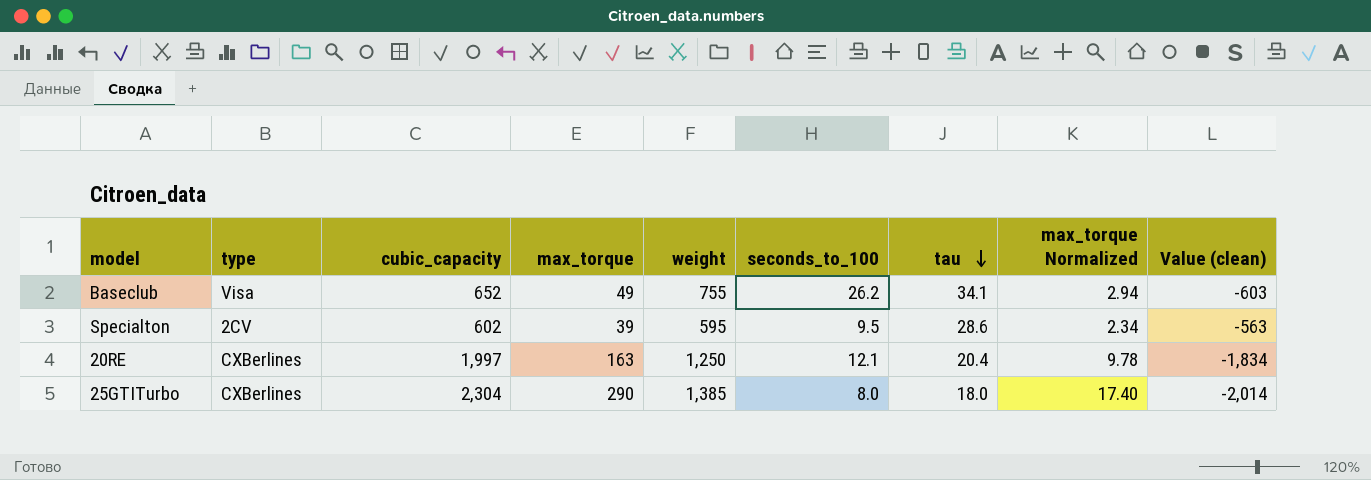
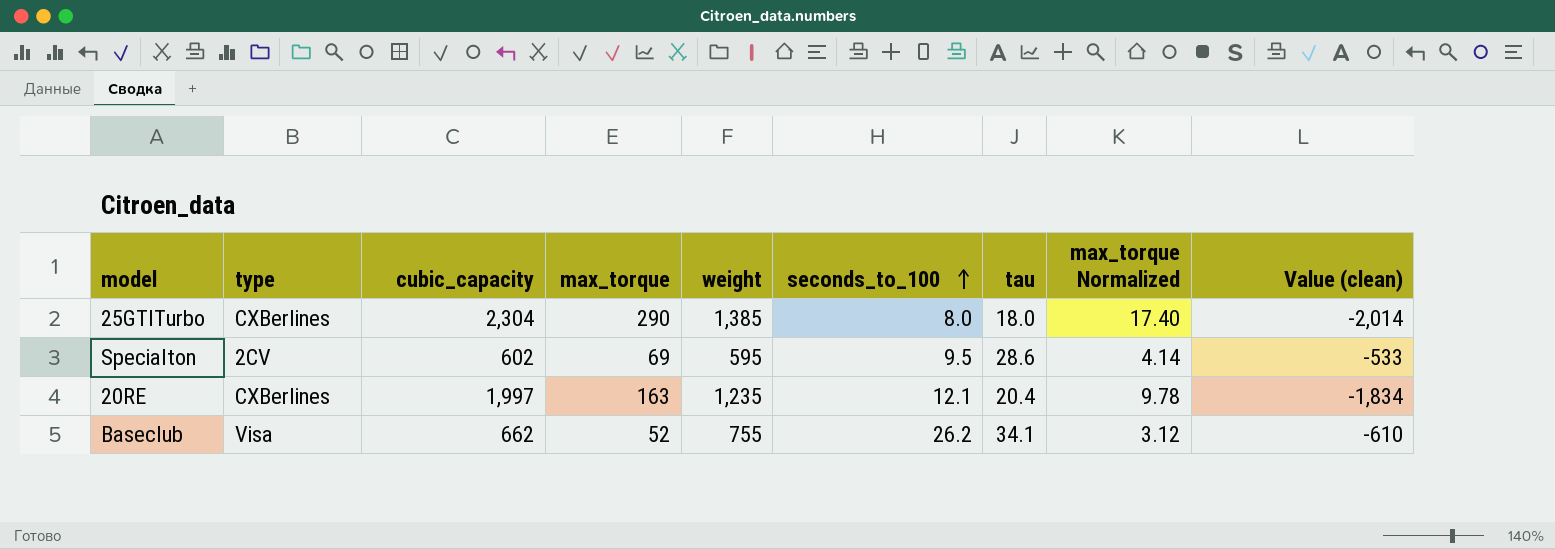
row order: tau descending -> seconds_to_100 ascending
Specialton | max_torque: 39 -> 69
Specialton | max_torque Normalized: 2.34 -> 4.14
Specialton | Value (clean): -563 -> -533
20RE | weight: 1,250 -> 1,235
Baseclub | cubic_capacity: 652 -> 662
Baseclub | max_torque: 49 -> 52
Baseclub | max_torque Normalized: 2.94 -> 3.12
Baseclub | Value (clean): -603 -> -610

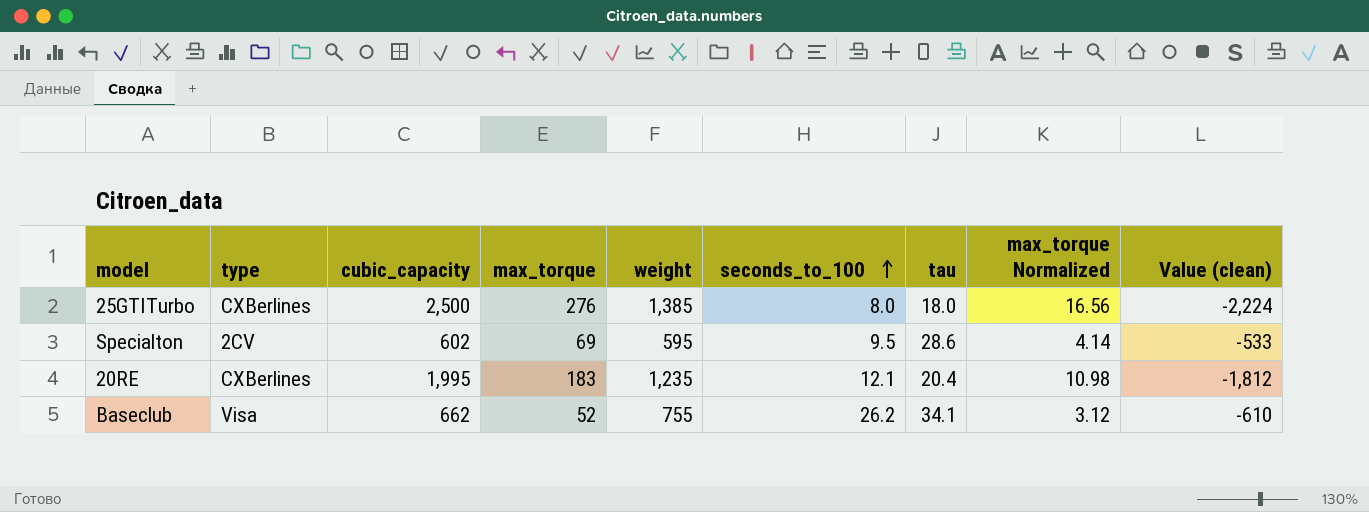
25GTITurbo | cubic_capacity: 2,304 -> 2,500
25GTITurbo | max_torque: 290 -> 276
25GTITurbo | max_torque Normalized: 17.40 -> 16.56
25GTITurbo | Value (clean): -2,014 -> -2,224
20RE | cubic_capacity: 1,997 -> 1,995
20RE | max_torque: 163 -> 183
20RE | max_torque Normalized: 9.78 -> 10.98
20RE | Value (clean): -1,834 -> -1,812

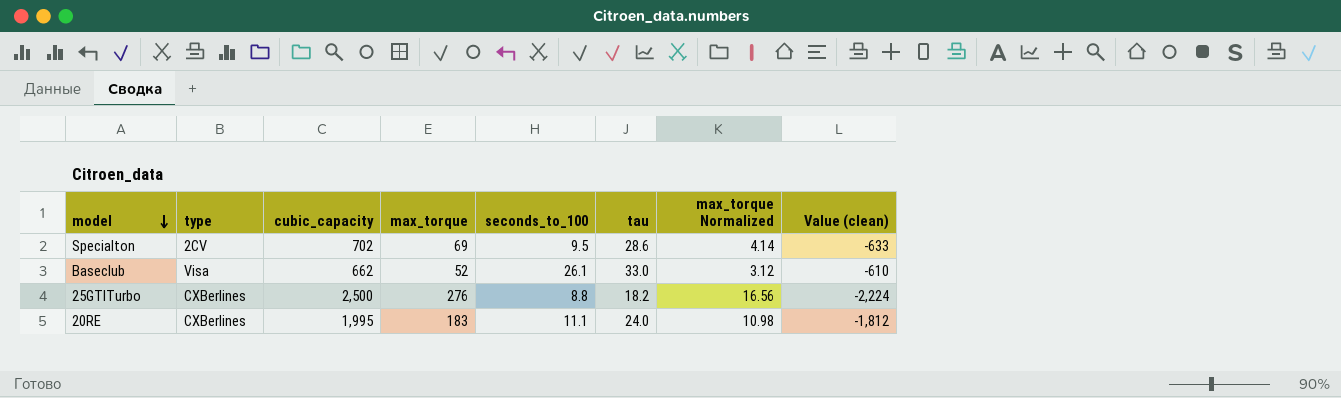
row order: seconds_to_100 ascending -> model descending
column weight | position: 5 -> none
Specialton | cubic_capacity: 602 -> 702
Specialton | Value (clean): -533 -> -633
Baseclub | seconds_to_100: 26.2 -> 26.1
Baseclub | tau: 34.1 -> 33.0
25GTITurbo | seconds_to_100: 8.0 -> 8.8
25GTITurbo | tau: 18.0 -> 18.2
20RE | seconds_to_100: 12.1 -> 11.1
20RE | tau: 20.4 -> 24.0

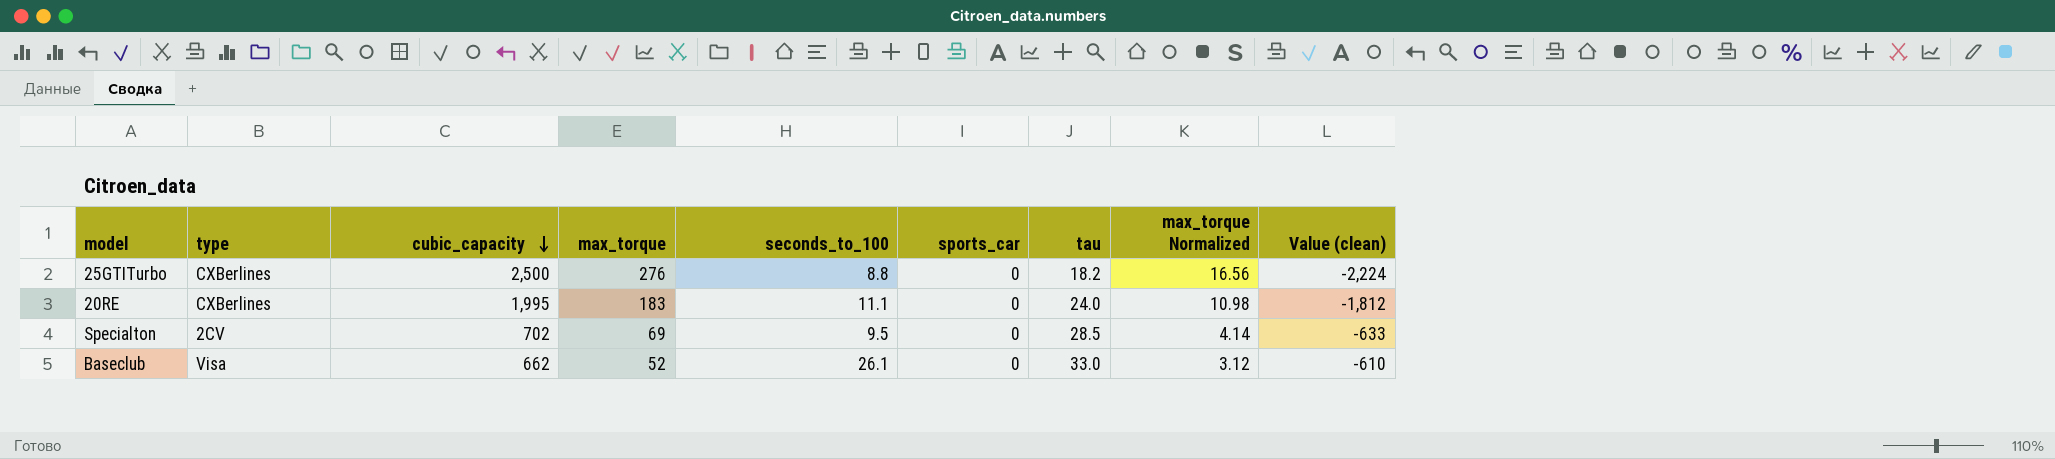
row order: model descending -> cubic_capacity descending
column sports_car | position: none -> 6
Specialton | tau: 28.6 -> 28.5

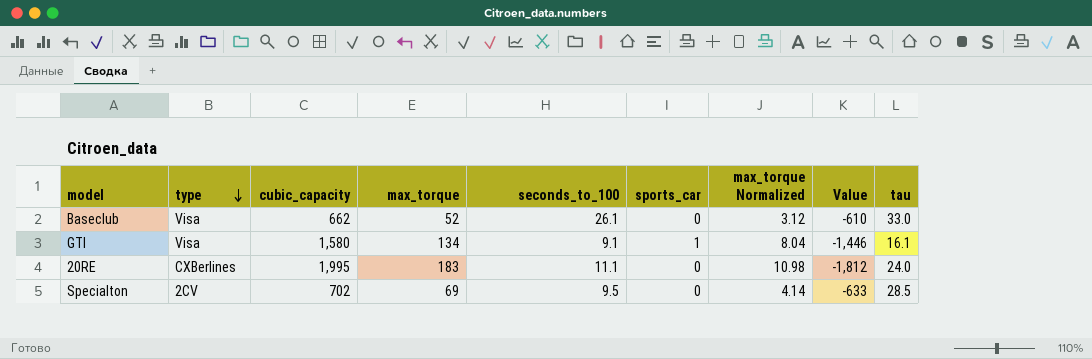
row order: cubic_capacity descending -> type descending
column name: Value (clean) -> Value
column tau | position: 7 -> 9
row 25GTITurbo: CXBerlines | 2,500 | 276 | 8.8 | 0 | 18.2 | 16.56 | -2,224 -> none
row GTI: none -> Visa | 1,580 | 134 | 9.1 | 1 | 8.04 | -1,446 | 16.1

